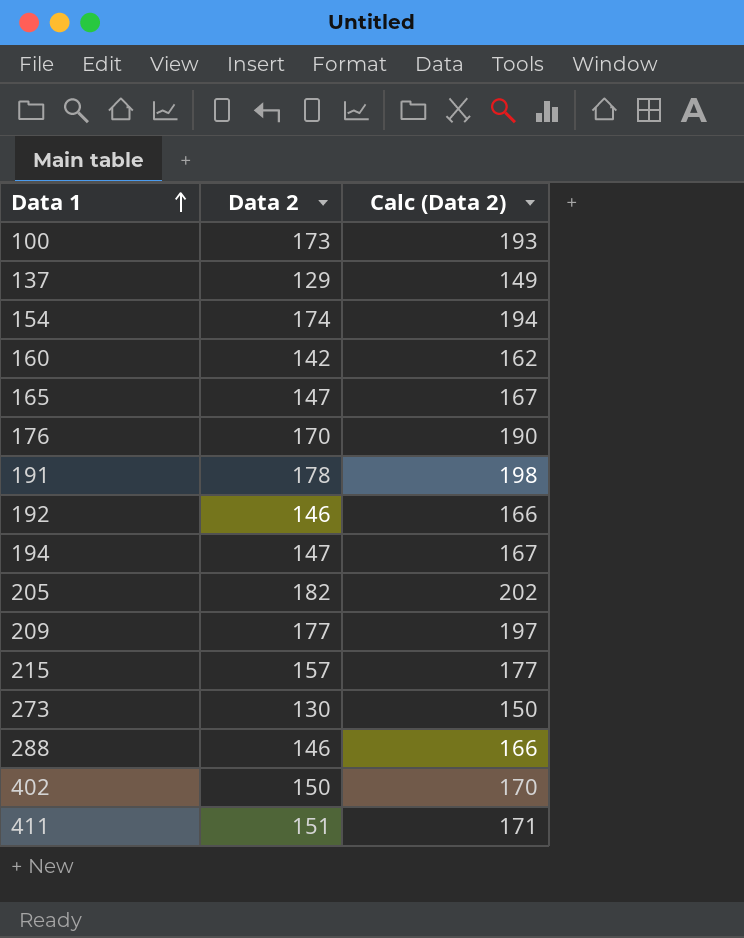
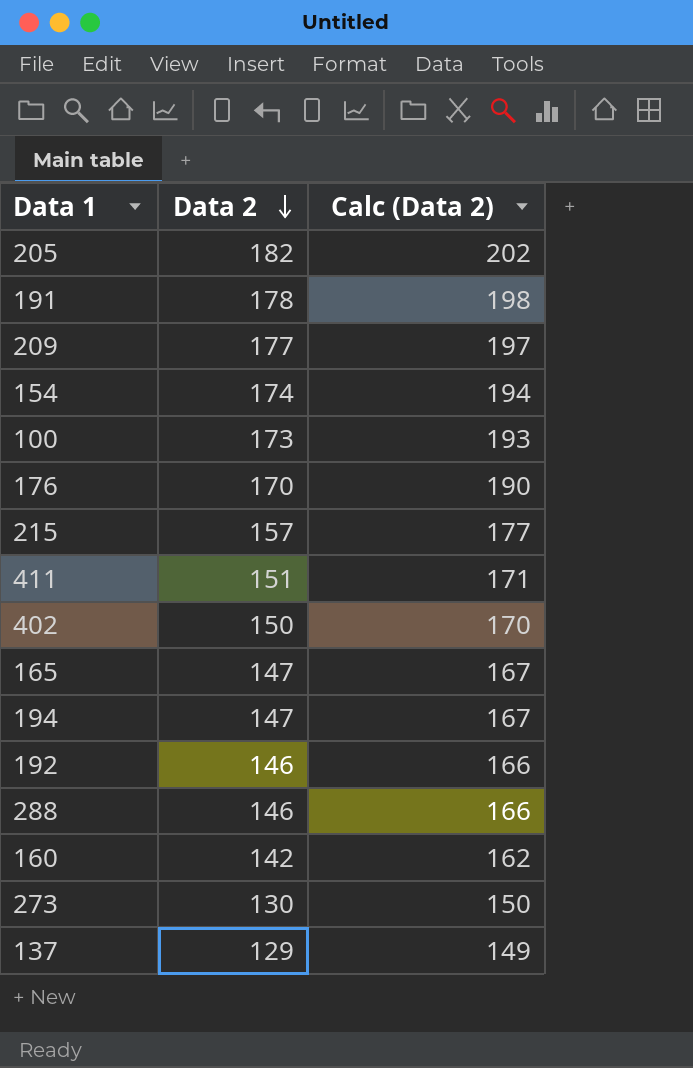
row order: Data 1 ascending -> Data 2 descending

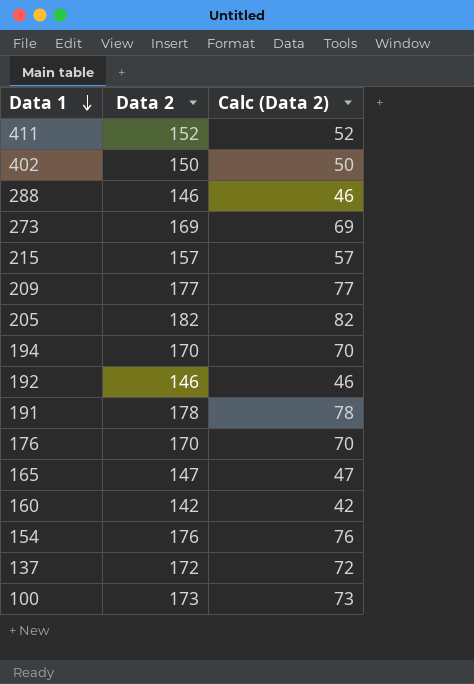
row order: Data 2 descending -> Data 1 descending
column Calc (Data 2) | formula: [Data 2] + 20 -> [Data 2] - 100
411 | Data 2: 151 -> 152
273 | Data 2: 130 -> 169
194 | Data 2: 147 -> 170
154 | Data 2: 174 -> 176
137 | Data 2: 129 -> 172

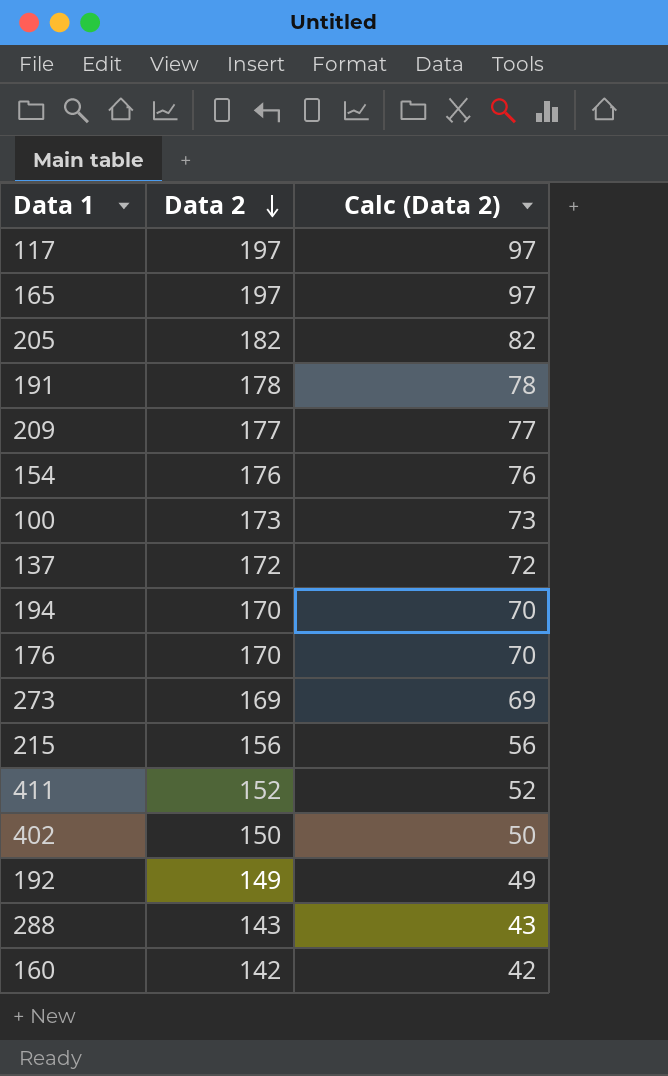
row order: Data 1 descending -> Data 2 descending
row 117: none -> 197 | 97
165 | Data 2: 147 -> 197
165 | Calc (Data 2): 47 -> 97
215 | Data 2: 157 -> 156
215 | Calc (Data 2): 57 -> 56
192 | Data 2: 146 -> 149
192 | Calc (Data 2): 46 -> 49
288 | Data 2: 146 -> 143
288 | Calc (Data 2): 46 -> 43

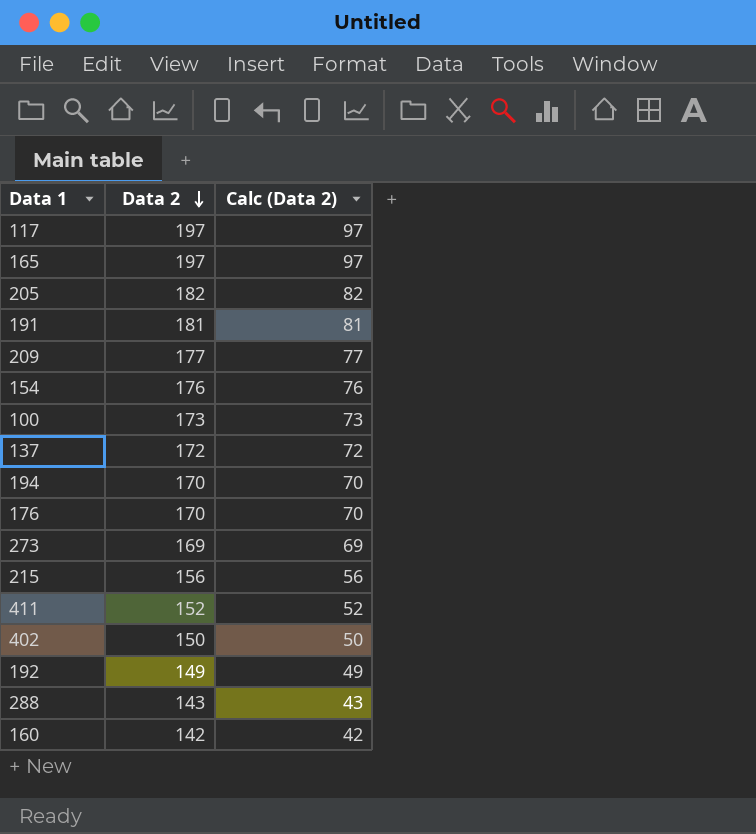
191 | Data 2: 178 -> 181
191 | Calc (Data 2): 78 -> 81

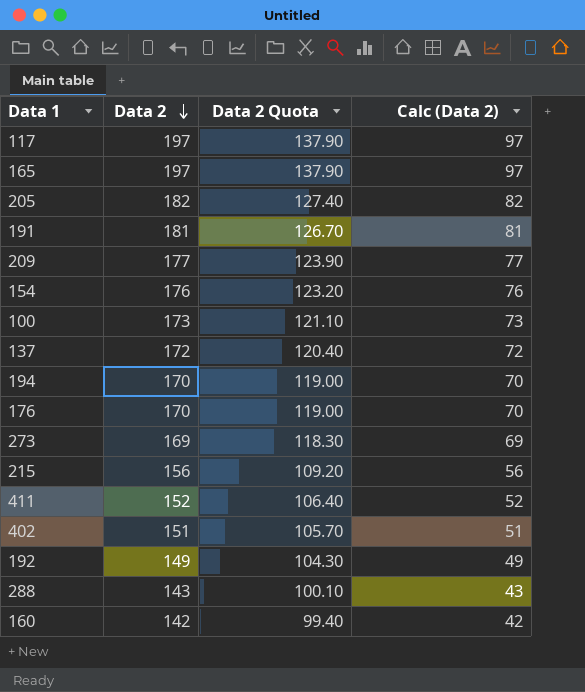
column Data 2 Quota | formula: none -> [Data 2] * 0.7
402 | Data 2: 150 -> 151
402 | Calc (Data 2): 50 -> 51

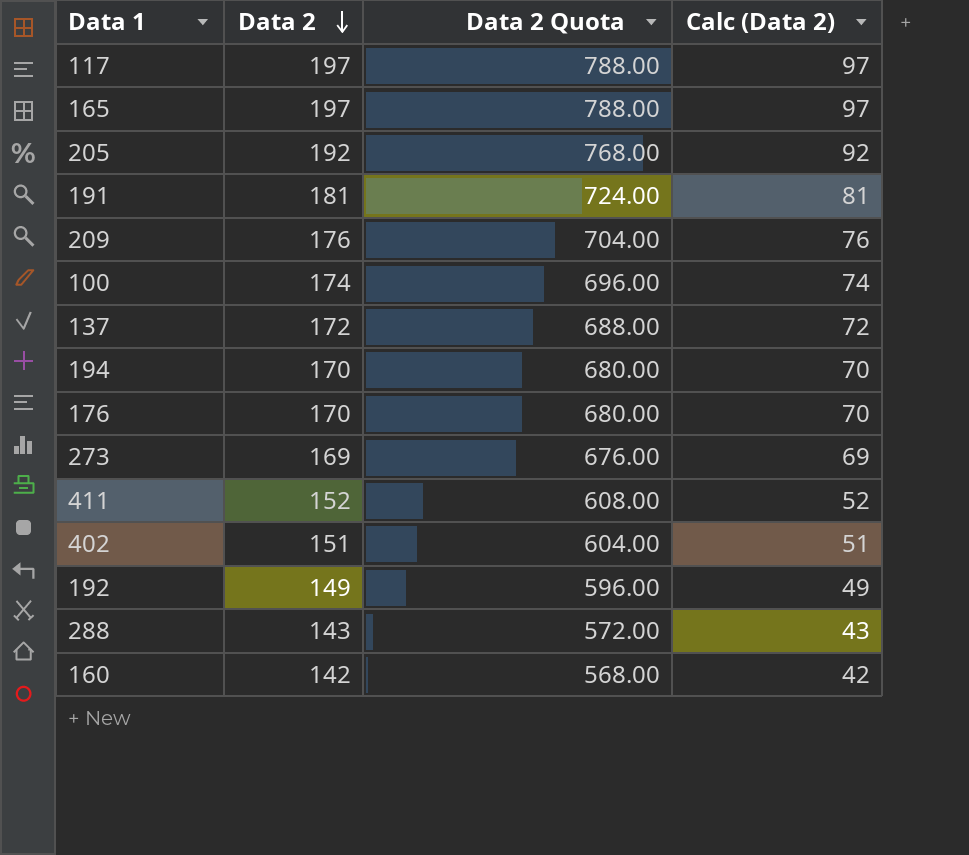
column Data 2 Quota | formula: [Data 2] * 0.7 -> [Data 2] * 4
row 154: 176 | 123.20 | 76 -> none
row 215: 156 | 109.20 | 56 -> none
205 | Data 2: 182 -> 192
205 | Calc (Data 2): 82 -> 92
209 | Data 2: 177 -> 176
209 | Calc (Data 2): 77 -> 76
100 | Data 2: 173 -> 174
100 | Calc (Data 2): 73 -> 74

